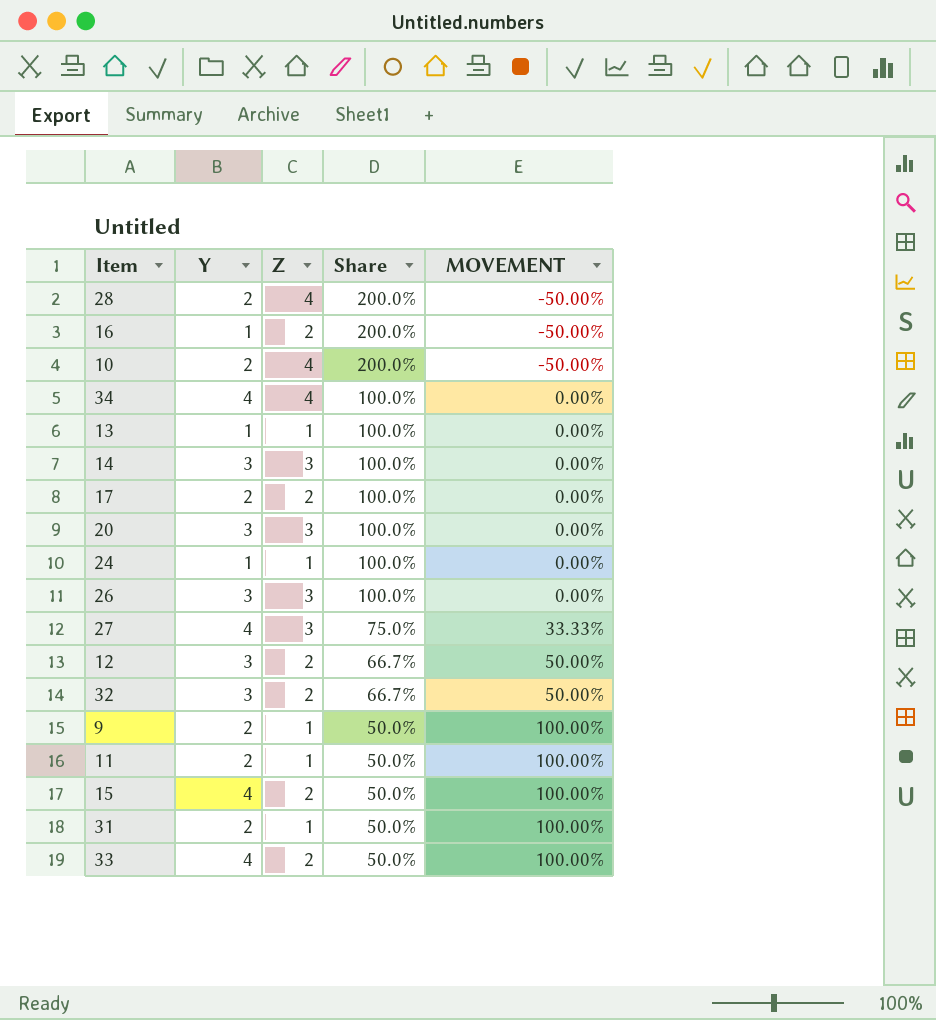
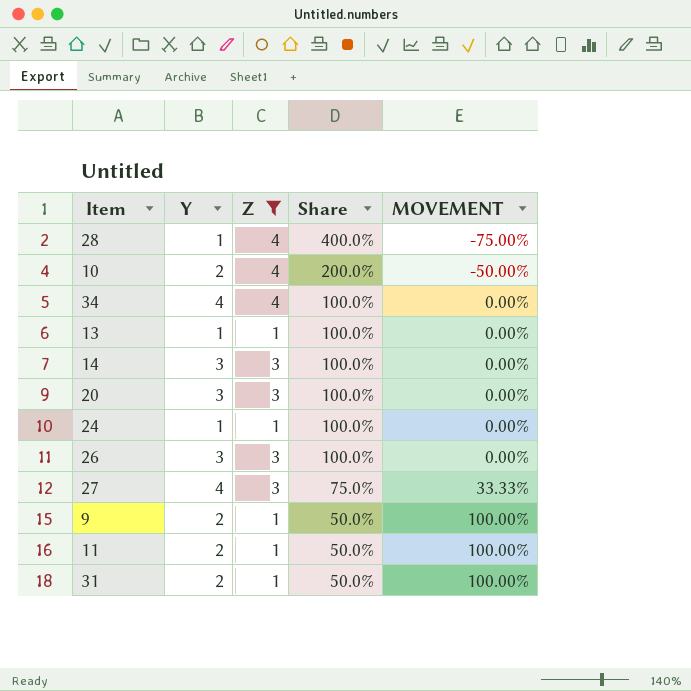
filter: none -> Z != 2
28 | Y: 2 -> 1
28 | Share: 200.0% -> 400.0%
28 | MOVEMENT: -50.00% -> -75.00%

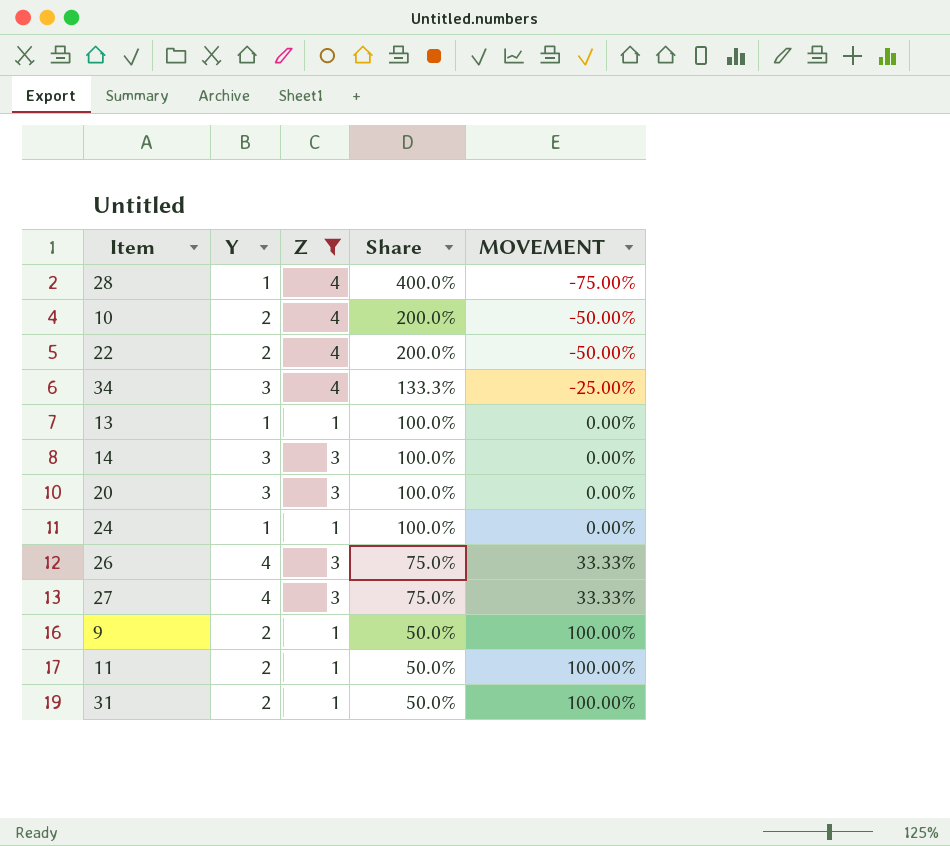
row 22: none -> 2 | 4 | 200.0% | -50.00%
34 | Y: 4 -> 3
34 | Share: 100.0% -> 133.3%
34 | MOVEMENT: 0.00% -> -25.00%
26 | Y: 3 -> 4
26 | Share: 100.0% -> 75.0%
26 | MOVEMENT: 0.00% -> 33.33%

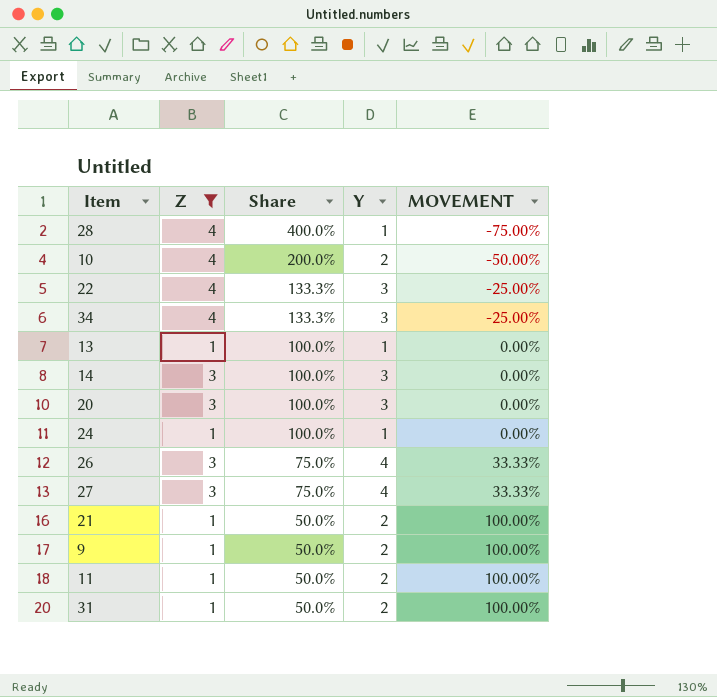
column Y | position: 2 -> 4
22 | Share: 200.0% -> 133.3%
22 | Y: 2 -> 3
22 | MOVEMENT: -50.00% -> -25.00%
row 21: none -> 1 | 50.0% | 2 | 100.00%

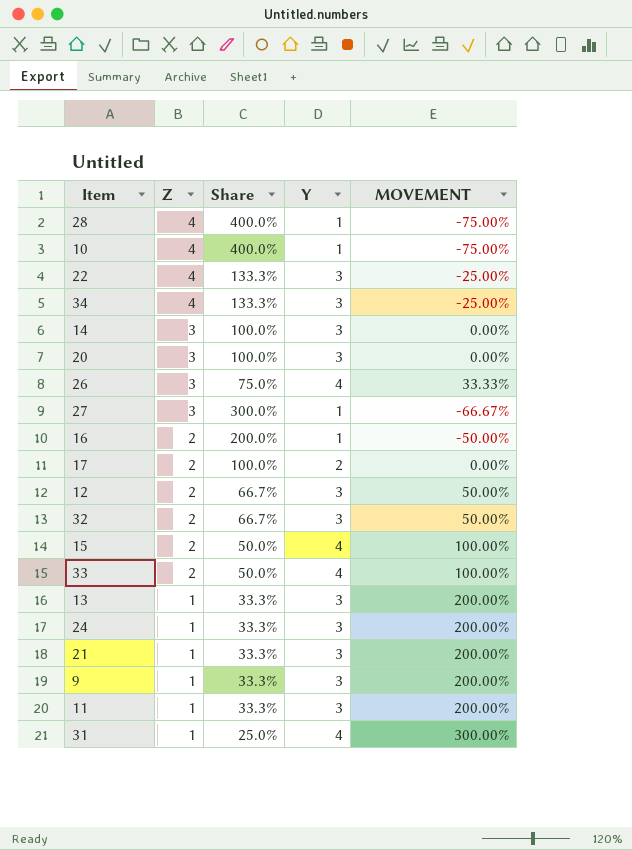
filter: Z != 2 -> none
row order: Share descending -> Z descending
10 | Share: 200.0% -> 400.0%
10 | Y: 2 -> 1
10 | MOVEMENT: -50.00% -> -75.00%
27 | Share: 75.0% -> 300.0%
27 | Y: 4 -> 1
27 | MOVEMENT: 33.33% -> -66.67%
13 | Share: 100.0% -> 33.3%
13 | Y: 1 -> 3
13 | MOVEMENT: 0.00% -> 200.00%
24 | Share: 100.0% -> 33.3%
24 | Y: 1 -> 3
24 | MOVEMENT: 0.00% -> 200.00%
21 | Share: 50.0% -> 33.3%
21 | Y: 2 -> 3
21 | MOVEMENT: 100.00% -> 200.00%
9 | Share: 50.0% -> 33.3%
9 | Y: 2 -> 3
9 | MOVEMENT: 100.00% -> 200.00%
11 | Share: 50.0% -> 33.3%
11 | Y: 2 -> 3
11 | MOVEMENT: 100.00% -> 200.00%
31 | Share: 50.0% -> 25.0%
31 | Y: 2 -> 4
31 | MOVEMENT: 100.00% -> 300.00%

